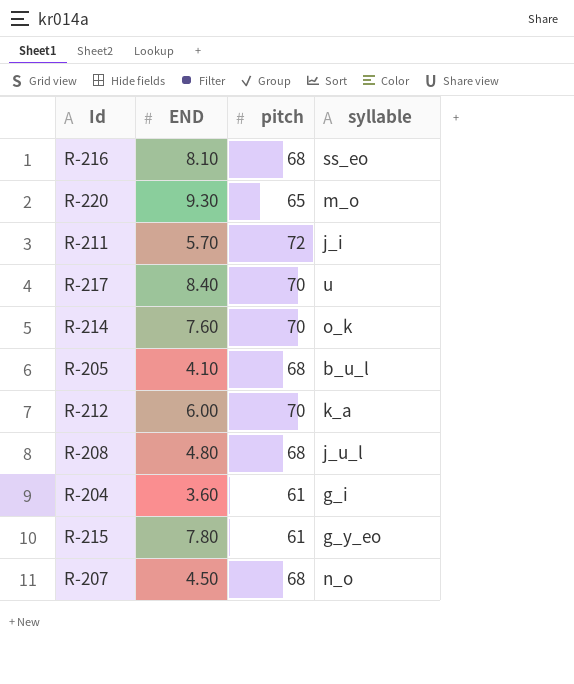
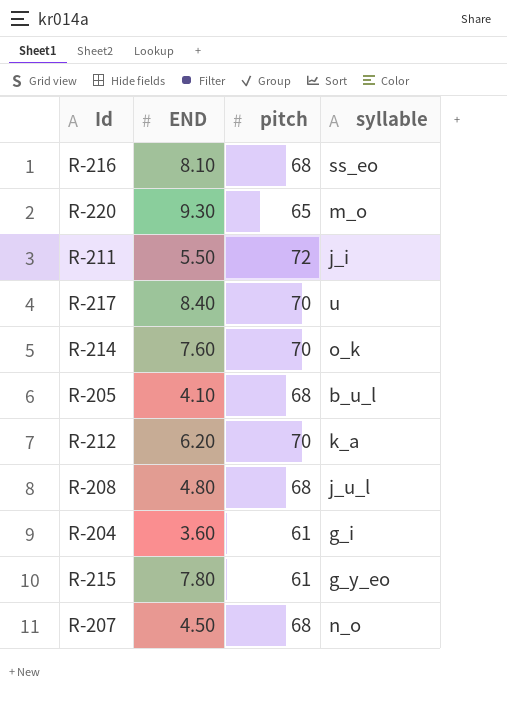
R-211 | END: 5.70 -> 5.50
R-212 | END: 6.00 -> 6.20

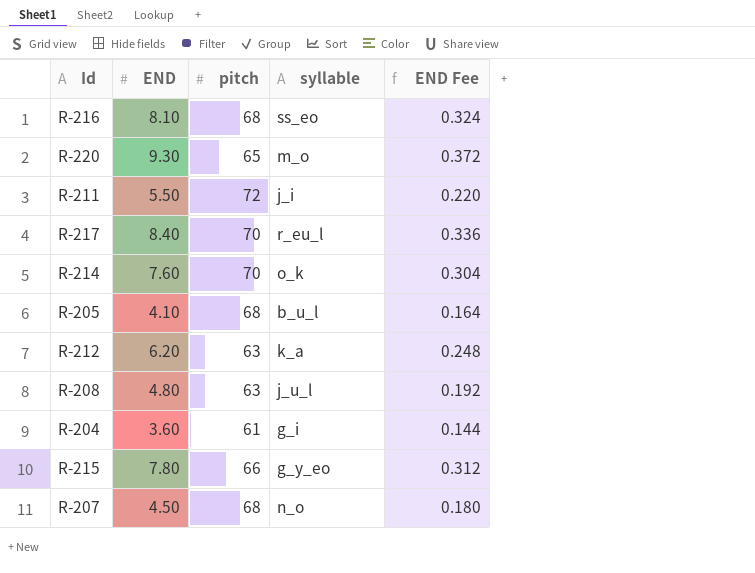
column END Fee | formula: none -> [END] * 0.04
R-217 | syllable: u -> r_eu_l
R-212 | pitch: 70 -> 63
R-208 | pitch: 68 -> 63
R-215 | pitch: 61 -> 66

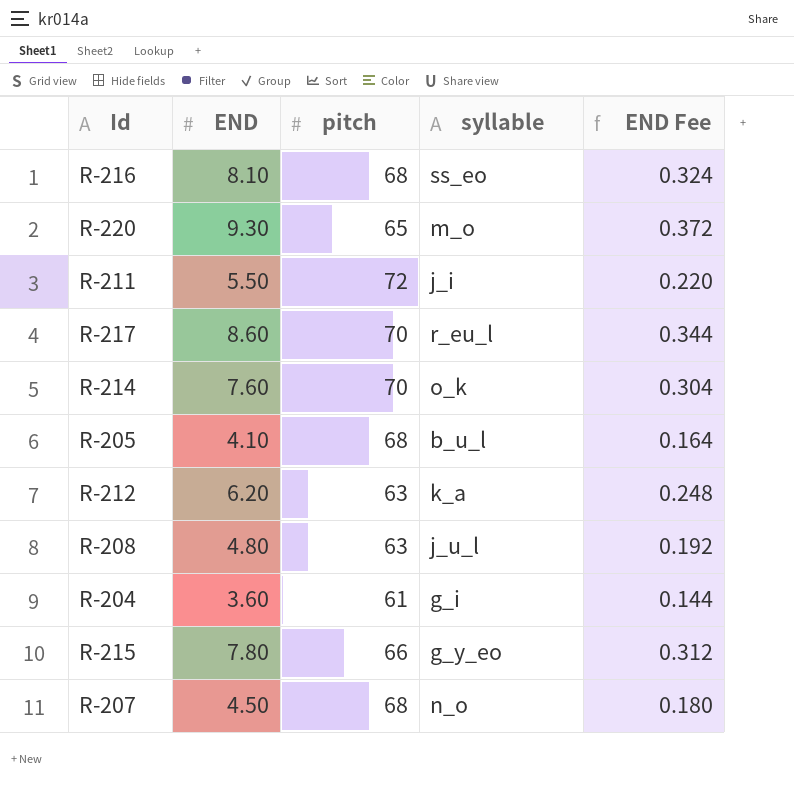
R-217 | END: 8.40 -> 8.60
R-217 | END Fee: 0.336 -> 0.344

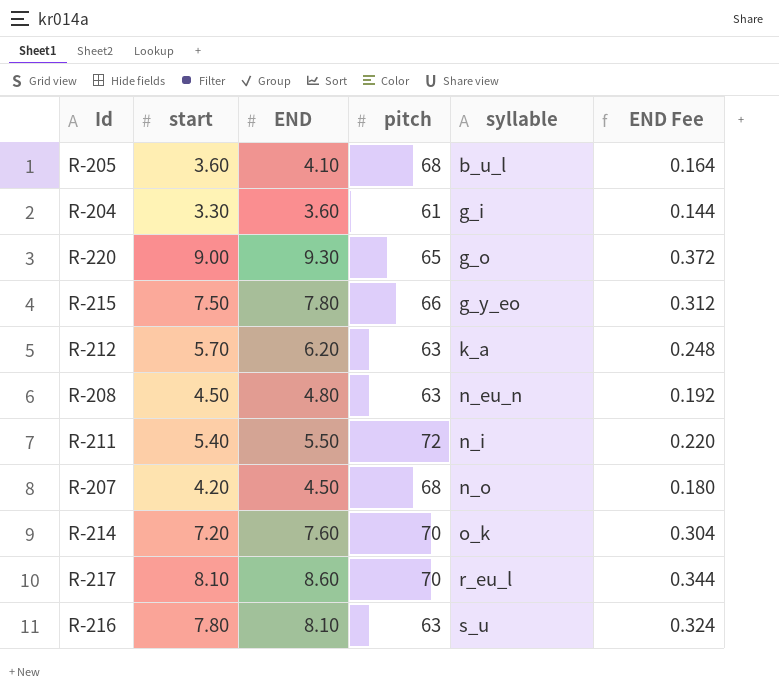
row order: none -> syllable ascending
column start | position: none -> 2
R-220 | syllable: m_o -> g_o
R-208 | syllable: j_u_l -> n_eu_n
R-211 | syllable: j_i -> n_i
R-216 | pitch: 68 -> 63
R-216 | syllable: ss_eo -> s_u

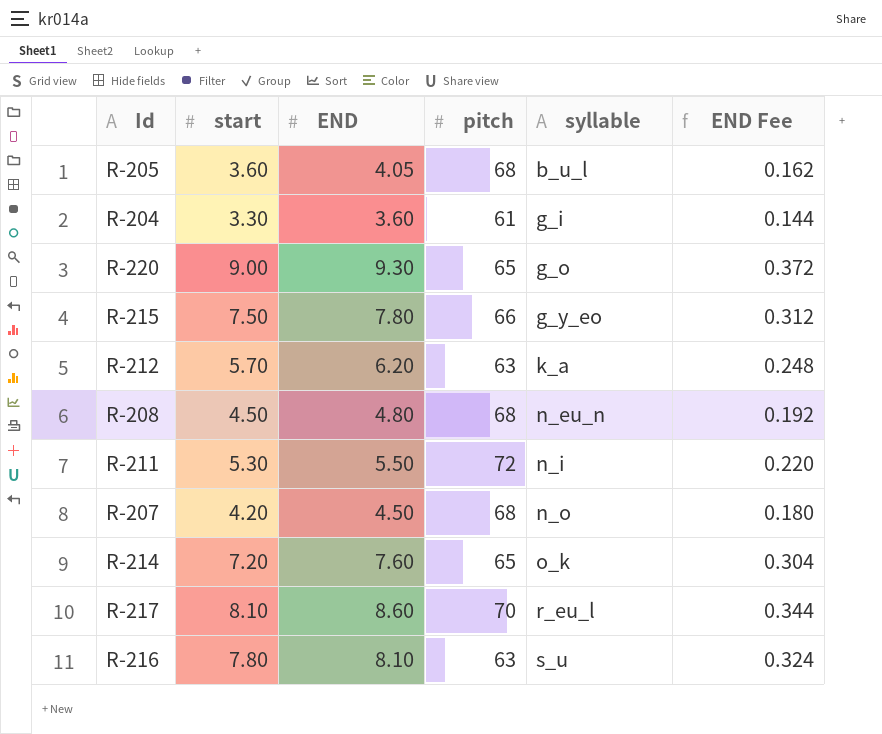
R-205 | END: 4.10 -> 4.05
R-205 | END Fee: 0.164 -> 0.162
R-208 | pitch: 63 -> 68
R-211 | start: 5.40 -> 5.30
R-214 | pitch: 70 -> 65

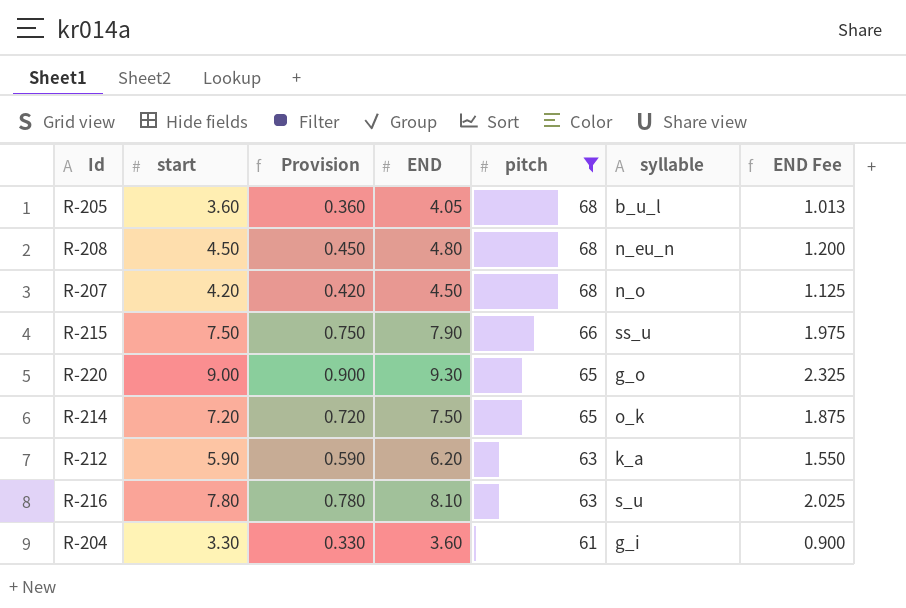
filter: none -> pitch <= 68
row order: syllable ascending -> pitch descending
column Provision | formula: none -> [start] * 0.1
column END Fee | formula: [END] * 0.04 -> [END] * 0.25
R-215 | END: 7.80 -> 7.90
R-215 | syllable: g_y_eo -> ss_u
R-214 | END: 7.60 -> 7.50
R-212 | start: 5.70 -> 5.90

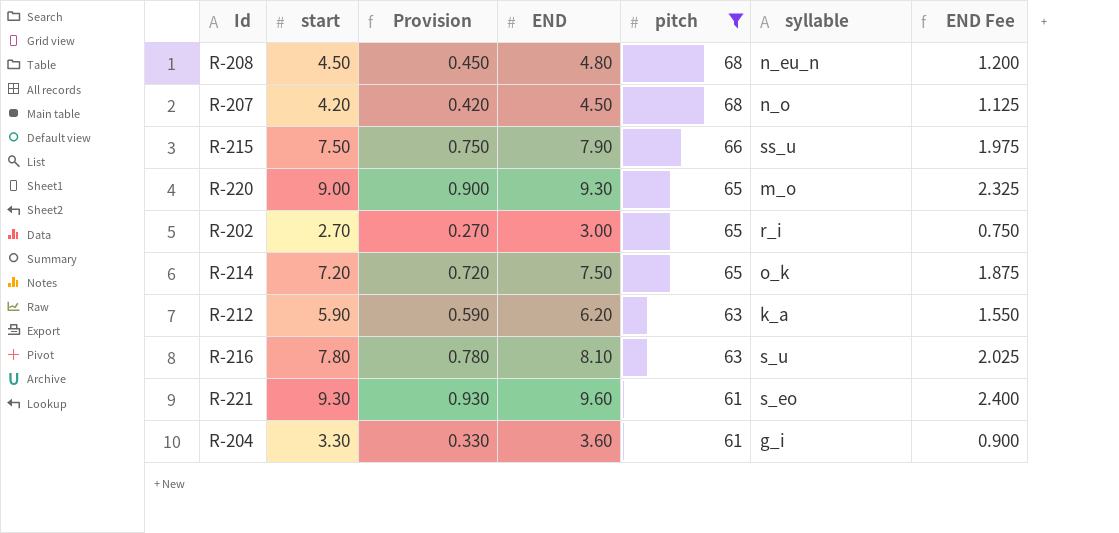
row R-205: 3.60 | 0.360 | 4.05 | 68 | b_u_l | 1.013 -> none
R-220 | syllable: g_o -> m_o
row R-202: none -> 2.70 | 0.270 | 3.00 | 65 | r_i | 0.750
row R-221: none -> 9.30 | 0.930 | 9.60 | 61 | s_eo | 2.400

